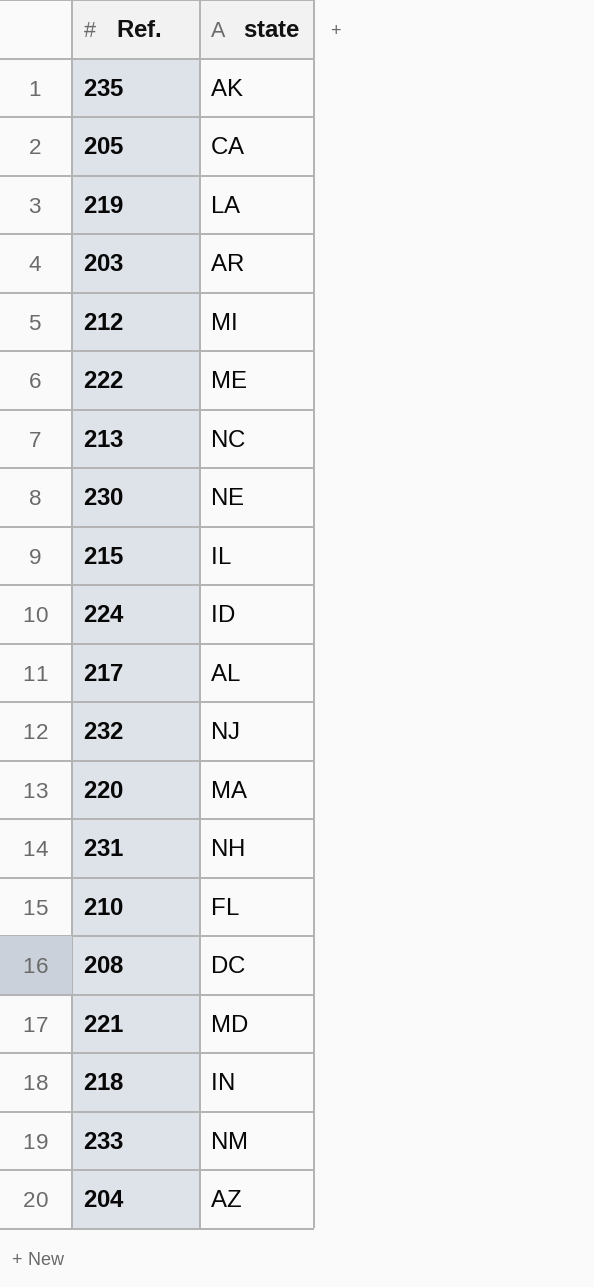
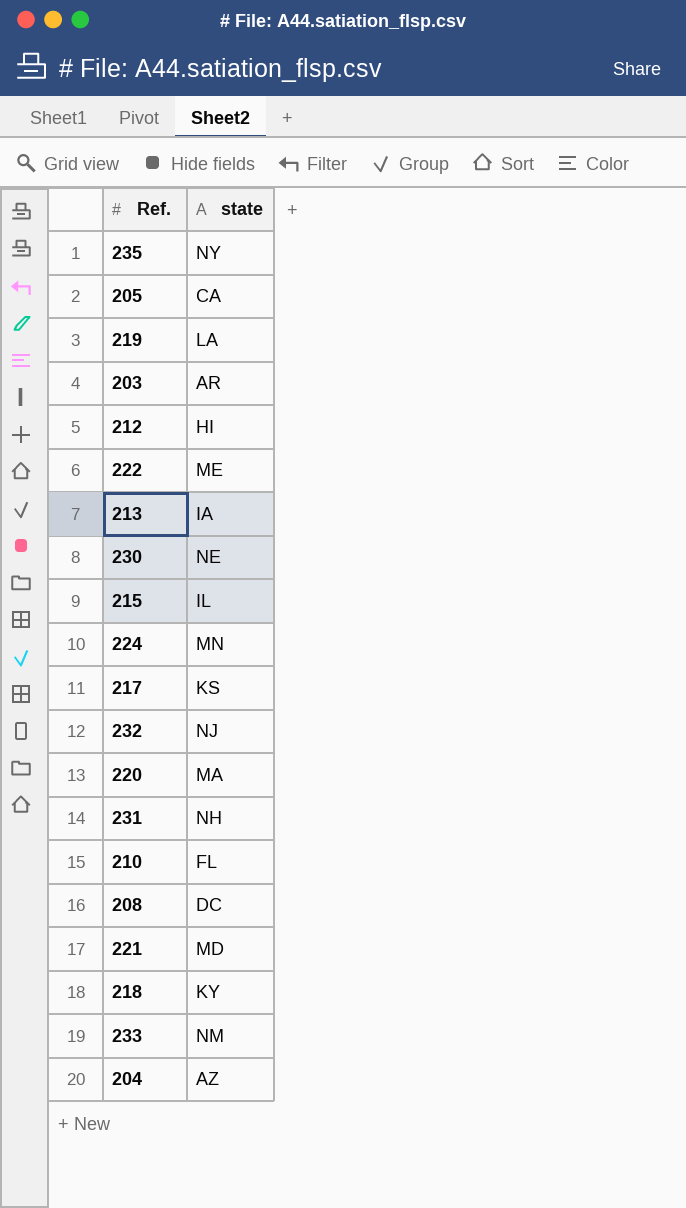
235 | state: AK -> NY
212 | state: MI -> HI
213 | state: NC -> IA
224 | state: ID -> MN
217 | state: AL -> KS
218 | state: IN -> KY

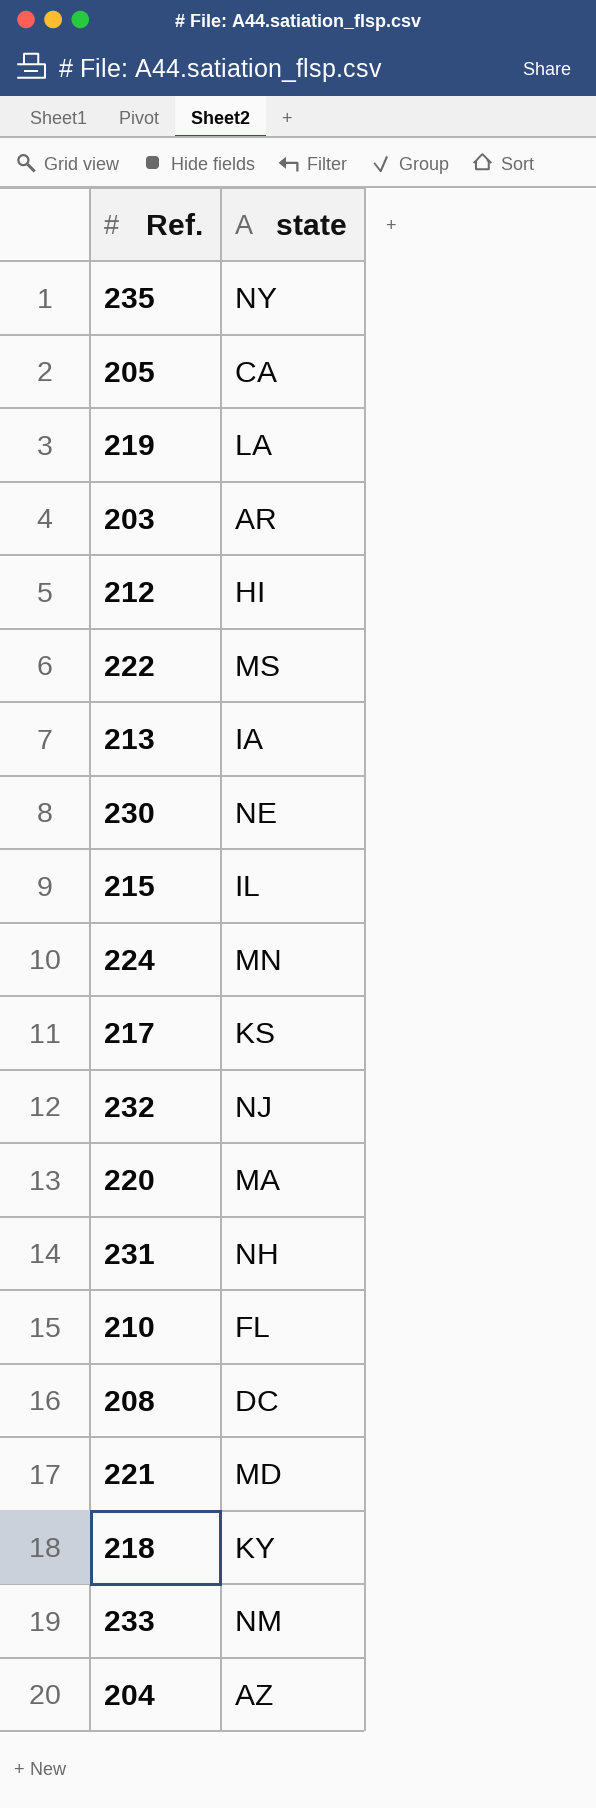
222 | state: ME -> MS

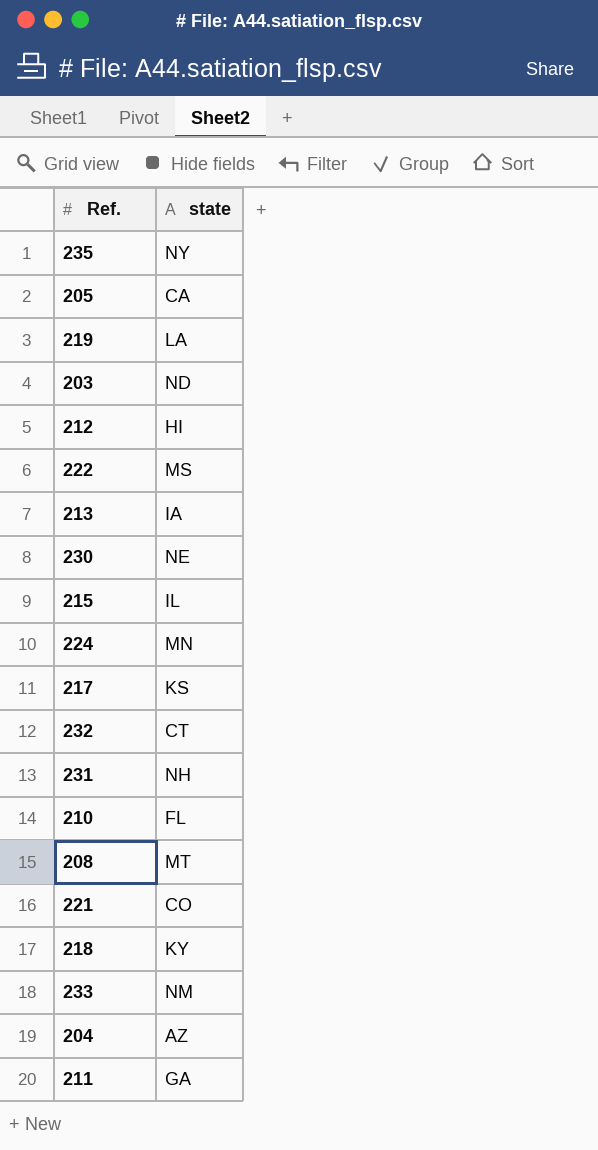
row 220: MA -> none
203 | state: AR -> ND
232 | state: NJ -> CT
208 | state: DC -> MT
221 | state: MD -> CO
row 211: none -> GA

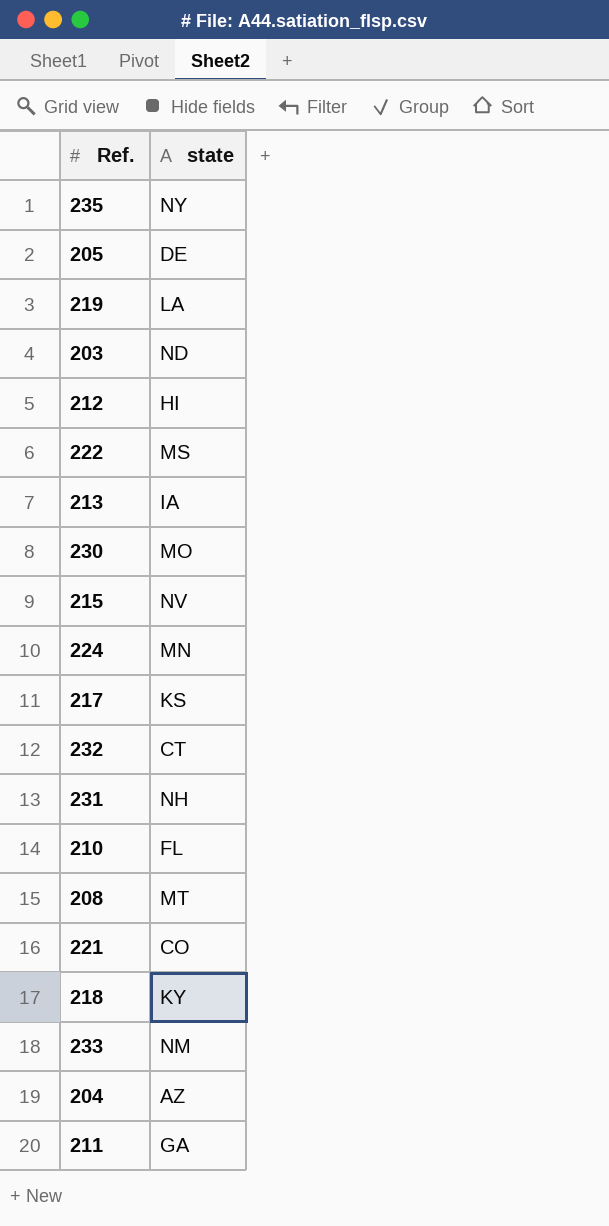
205 | state: CA -> DE
230 | state: NE -> MO
215 | state: IL -> NV

